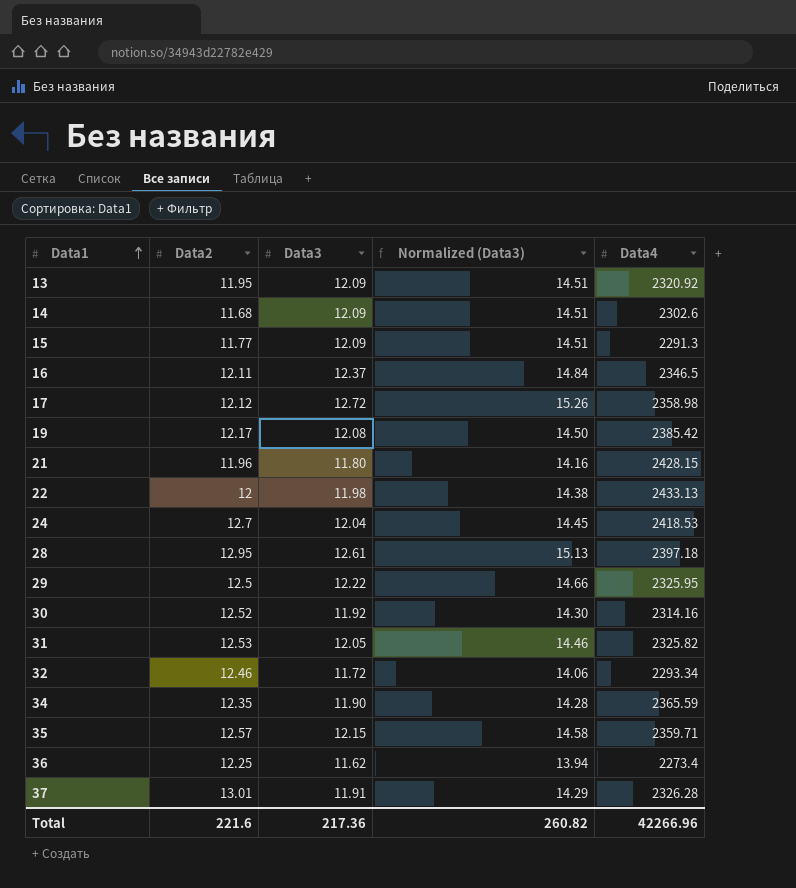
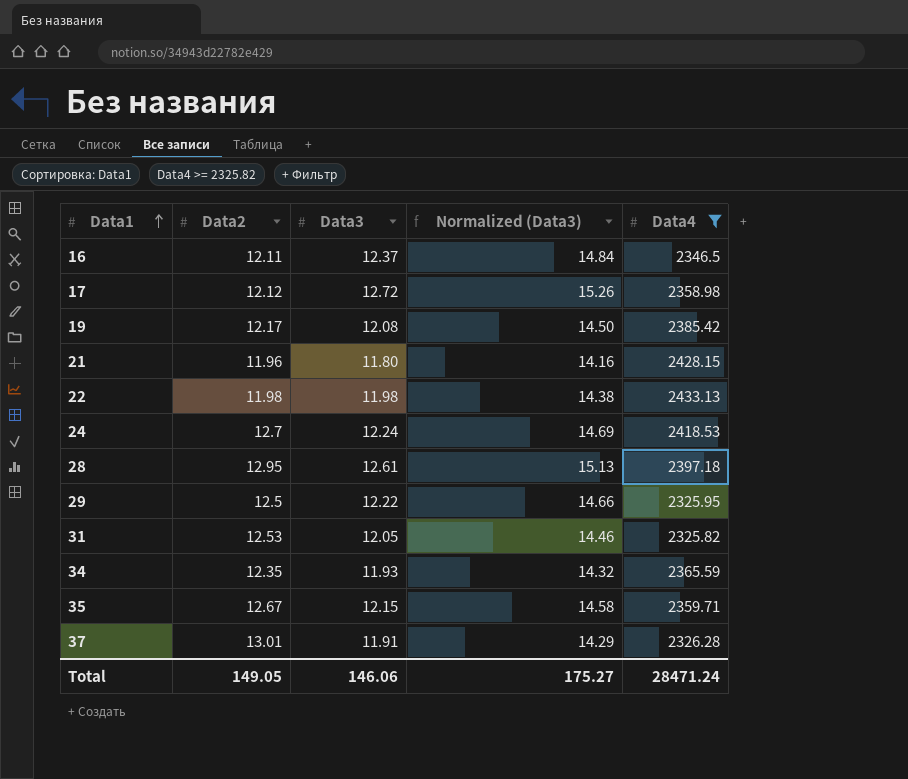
filter: none -> Data4 >= 2325.82
22 | Data2: 12 -> 11.98
24 | Data3: 12.04 -> 12.24
24 | Normalized (Data3): 14.45 -> 14.69
34 | Data3: 11.90 -> 11.93
34 | Normalized (Data3): 14.28 -> 14.32
35 | Data2: 12.57 -> 12.67
Total | Data2: 221.6 -> 149.05
Total | Data3: 217.36 -> 146.06
Total | Normalized (Data3): 260.82 -> 175.27
Total | Data4: 42266.96 -> 28471.24

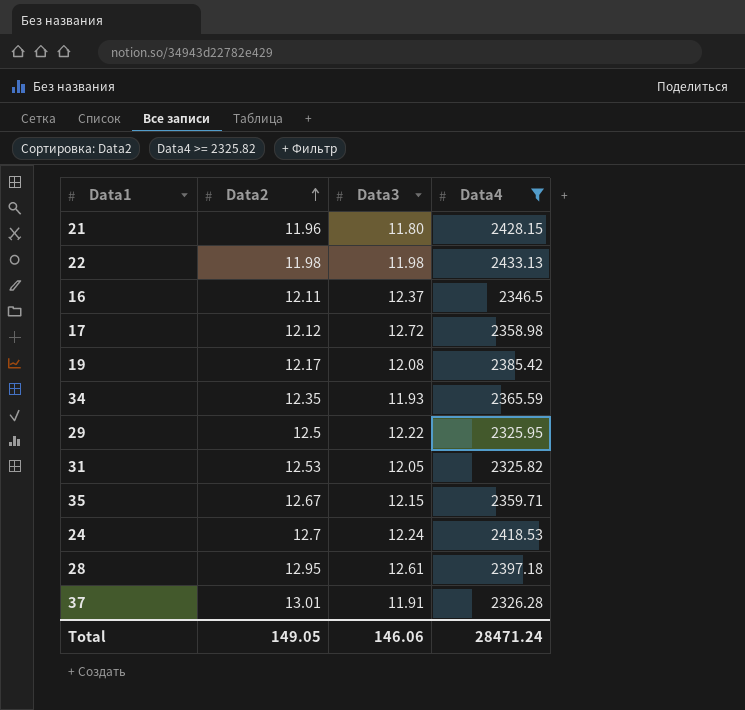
row order: Data1 ascending -> Data2 ascending
column Normalized (Data3) | formula: [Data3] * 1.2 -> none

